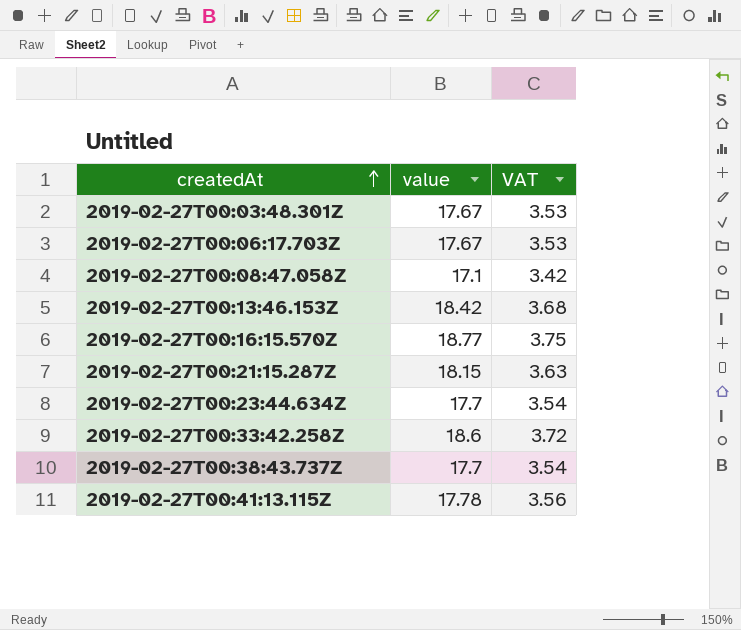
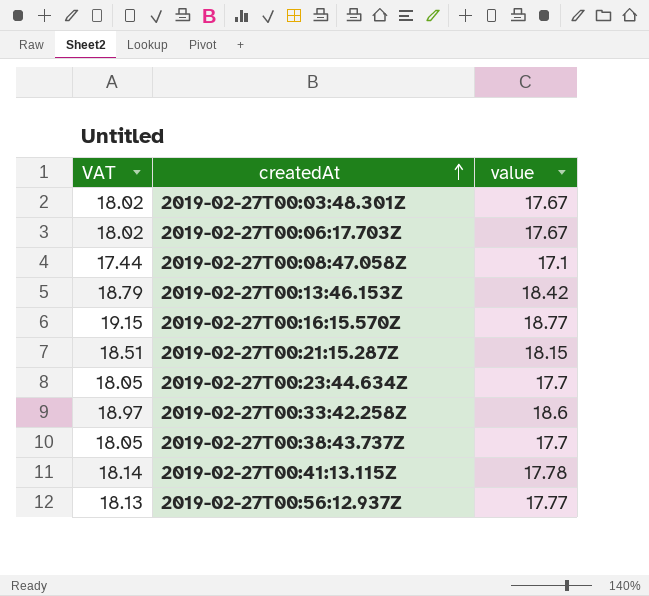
column VAT | formula: [value] * 0.2 -> [value] * 1.02
column VAT | position: 3 -> 1
row 2019-02-27T00:56:12.937Z: none -> 18.13 | 17.77

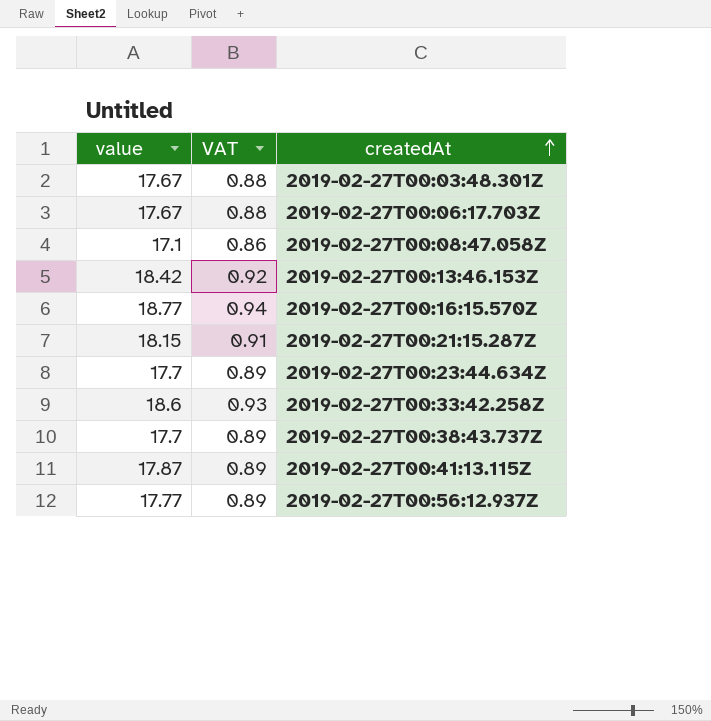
column value | position: 3 -> 1
column VAT | formula: [value] * 1.02 -> [value] * 0.05
2019-02-27T00:41:13.115Z | value: 17.78 -> 17.87

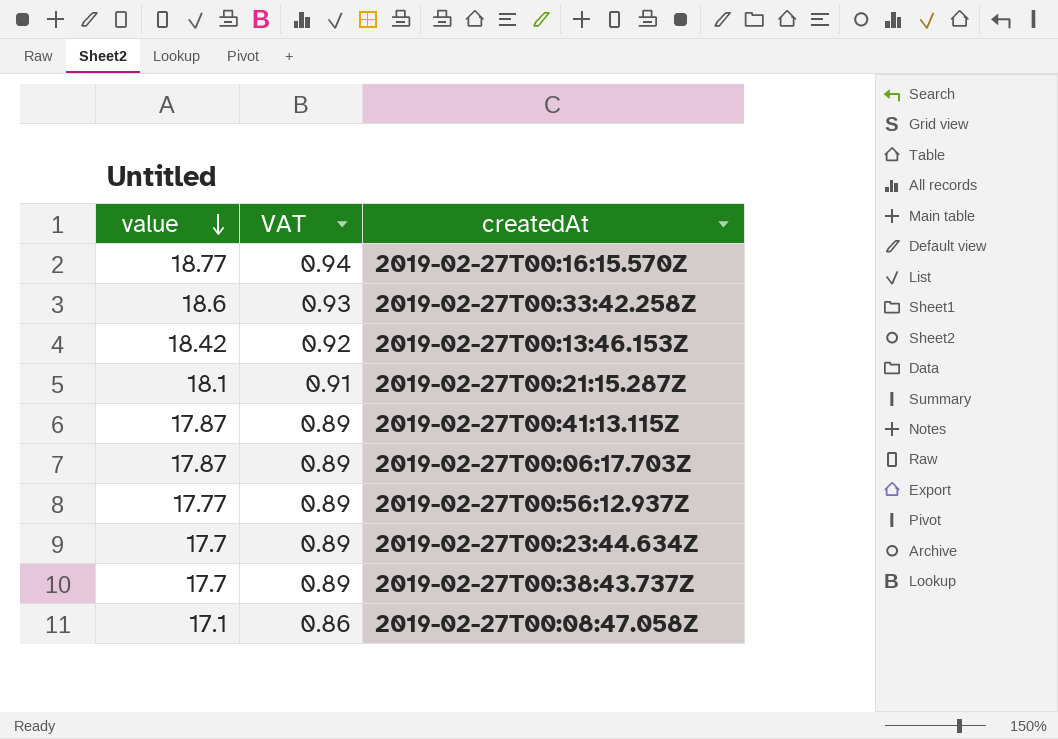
row order: createdAt ascending -> value descending
row 2019-02-27T00:03:48.301Z: 17.67 | 0.88 -> none
2019-02-27T00:21:15.287Z | value: 18.15 -> 18.1
2019-02-27T00:06:17.703Z | value: 17.67 -> 17.87
2019-02-27T00:06:17.703Z | VAT: 0.88 -> 0.89

